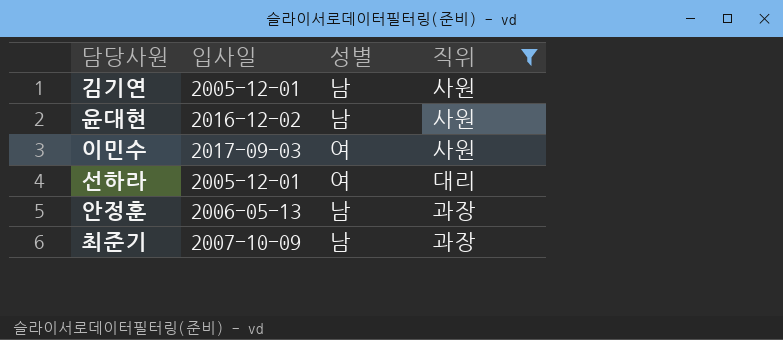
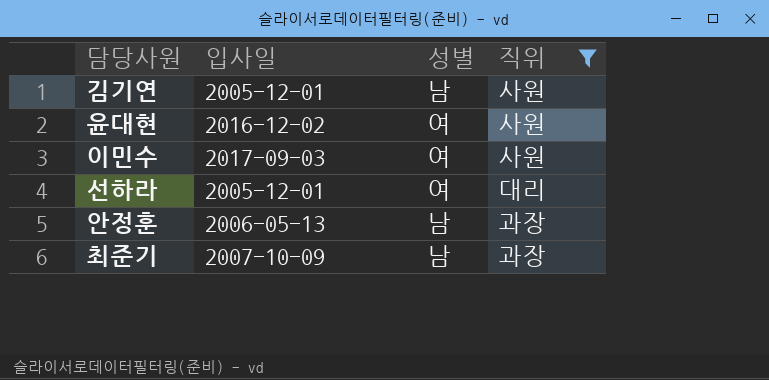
윤대현 | 성별: 남 -> 여

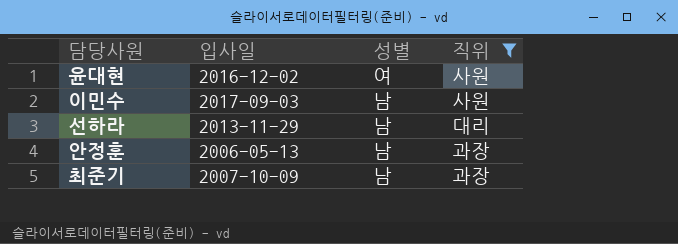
row 김기연: 2005-12-01 | 남 | 사원 -> none
이민수 | 성별: 여 -> 남
선하라 | 입사일: 2005-12-01 -> 2013-11-29
선하라 | 성별: 여 -> 남

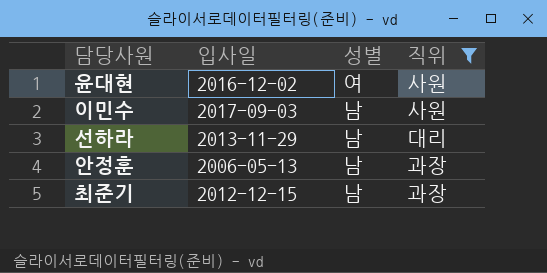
최준기 | 입사일: 2007-10-09 -> 2012-12-15

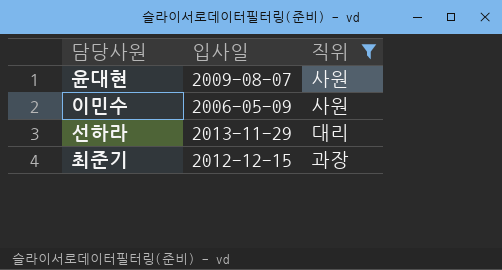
column 성별 | position: 3 -> none
row 안정훈: 2006-05-13 | 남 | 과장 -> none
윤대현 | 입사일: 2016-12-02 -> 2009-08-07
이민수 | 입사일: 2017-09-03 -> 2006-05-09

